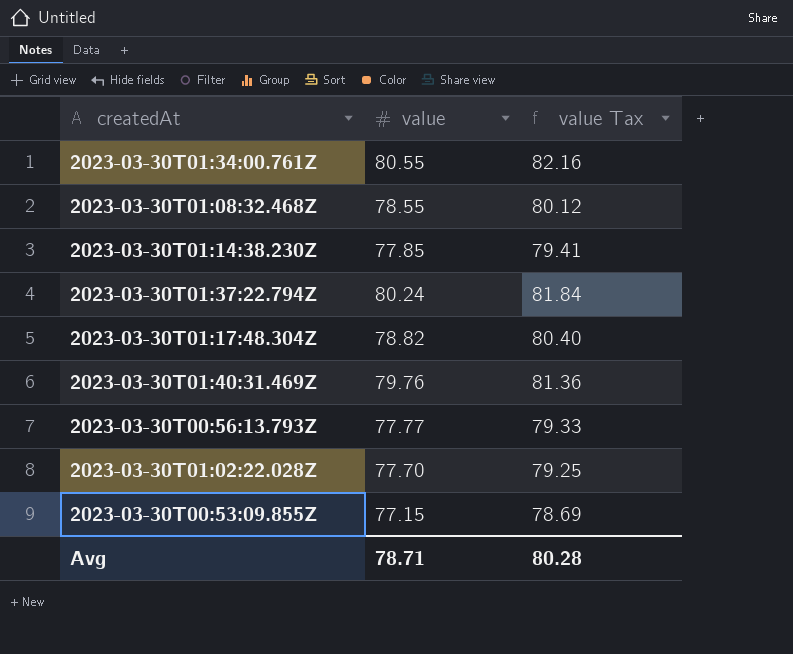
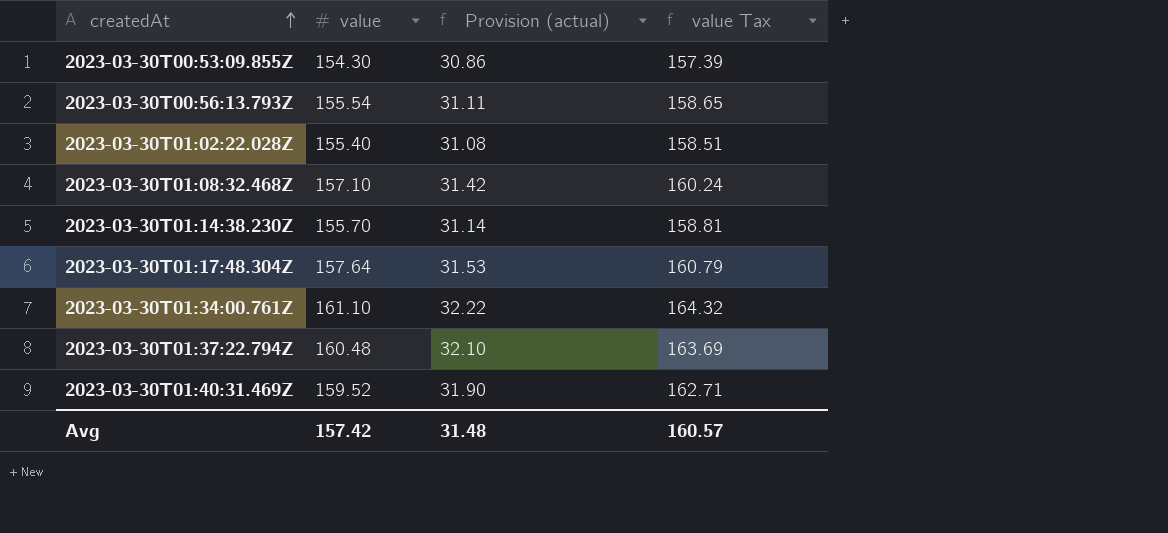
row order: none -> createdAt ascending
column Provision (actual) | formula: none -> [value] * 0.2
2023-03-30T00:53:09.855Z | value: 77.15 -> 154.30
2023-03-30T00:53:09.855Z | value Tax: 78.69 -> 157.39
2023-03-30T00:56:13.793Z | value: 77.77 -> 155.54
2023-03-30T00:56:13.793Z | value Tax: 79.33 -> 158.65
2023-03-30T01:02:22.028Z | value: 77.70 -> 155.40
2023-03-30T01:02:22.028Z | value Tax: 79.25 -> 158.51
2023-03-30T01:08:32.468Z | value: 78.55 -> 157.10
2023-03-30T01:08:32.468Z | value Tax: 80.12 -> 160.24
2023-03-30T01:14:38.230Z | value: 77.85 -> 155.70
2023-03-30T01:14:38.230Z | value Tax: 79.41 -> 158.81
2023-03-30T01:17:48.304Z | value: 78.82 -> 157.64
2023-03-30T01:17:48.304Z | value Tax: 80.40 -> 160.79
2023-03-30T01:34:00.761Z | value: 80.55 -> 161.10
2023-03-30T01:34:00.761Z | value Tax: 82.16 -> 164.32
2023-03-30T01:37:22.794Z | value: 80.24 -> 160.48
2023-03-30T01:37:22.794Z | value Tax: 81.84 -> 163.69
2023-03-30T01:40:31.469Z | value: 79.76 -> 159.52
2023-03-30T01:40:31.469Z | value Tax: 81.36 -> 162.71
Avg | value: 78.71 -> 157.42
Avg | value Tax: 80.28 -> 160.57

